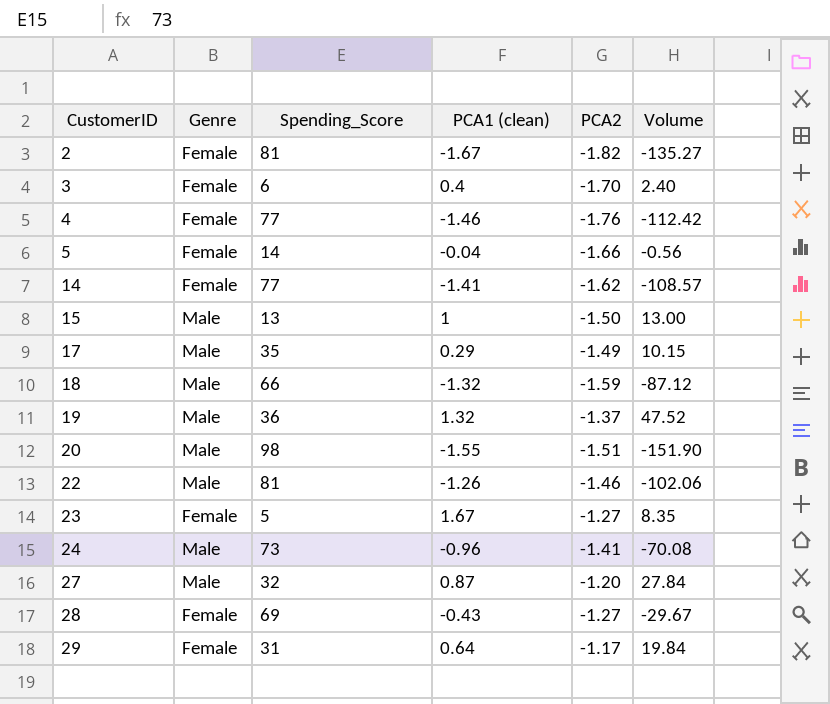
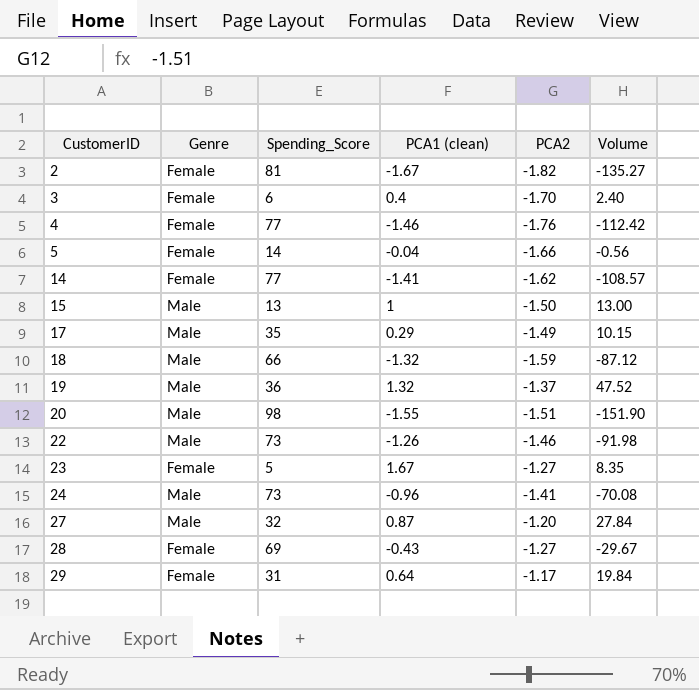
22 | Spending_Score: 81 -> 73
22 | Volume: -102.06 -> -91.98

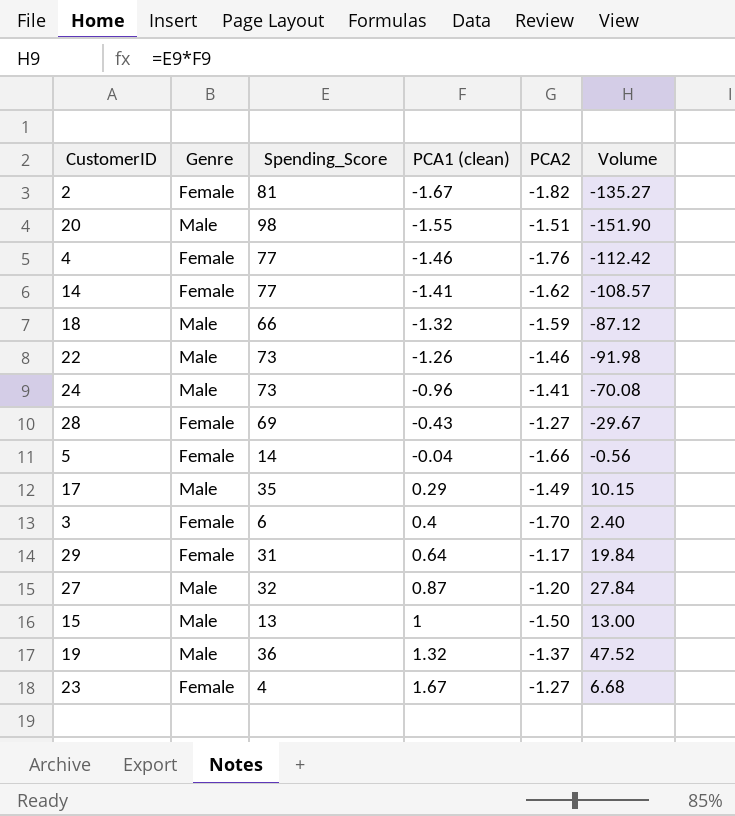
row order: CustomerID ascending -> PCA1 (clean) ascending
23 | Spending_Score: 5 -> 4
23 | Volume: 8.35 -> 6.68

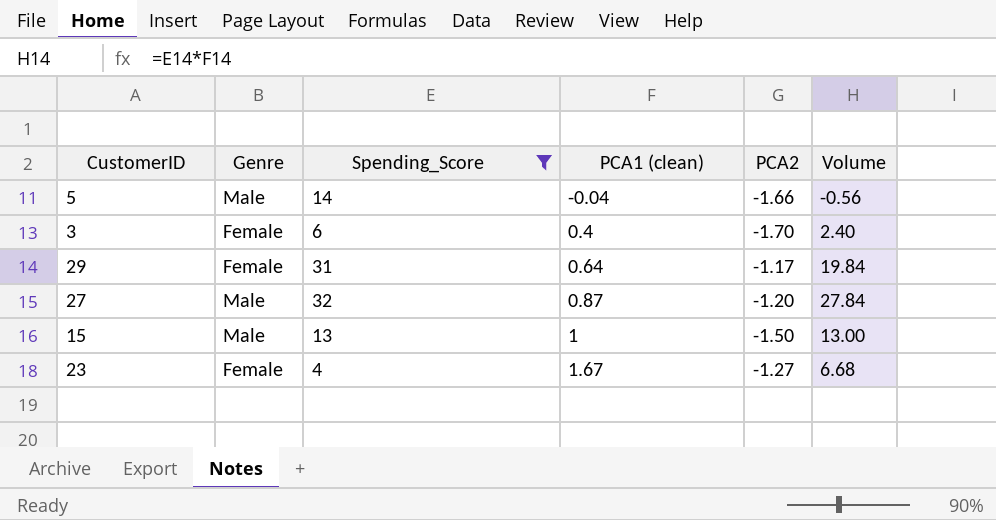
filter: none -> Spending_Score <= 32
5 | Genre: Female -> Male

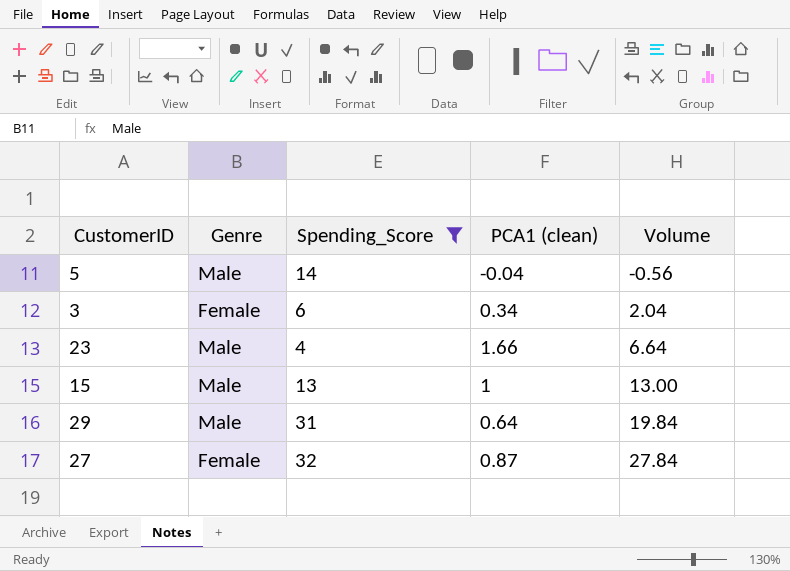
row order: PCA1 (clean) ascending -> Volume ascending
column PCA2 | position: 5 -> none
3 | PCA1 (clean): 0.4 -> 0.34
3 | Volume: 2.40 -> 2.04
23 | Genre: Female -> Male
23 | PCA1 (clean): 1.67 -> 1.66
23 | Volume: 6.68 -> 6.64
29 | Genre: Female -> Male
27 | Genre: Male -> Female

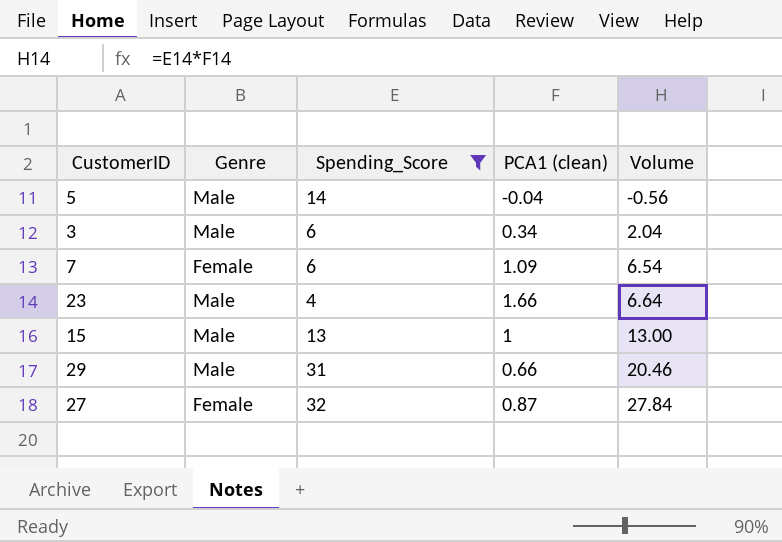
3 | Genre: Female -> Male
row 7: none -> Female | 6 | 1.09 | 6.54
29 | PCA1 (clean): 0.64 -> 0.66
29 | Volume: 19.84 -> 20.46

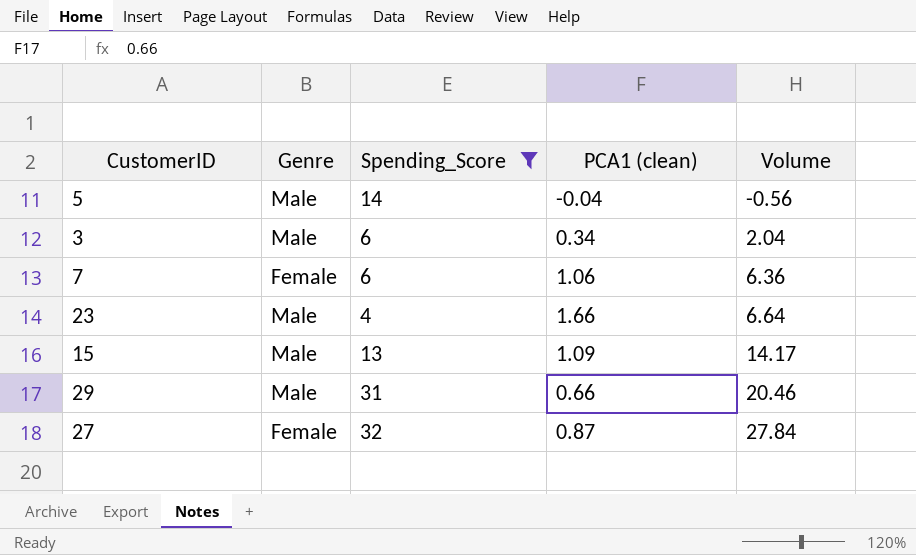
7 | PCA1 (clean): 1.09 -> 1.06
7 | Volume: 6.54 -> 6.36
15 | PCA1 (clean): 1 -> 1.09
15 | Volume: 13.00 -> 14.17

